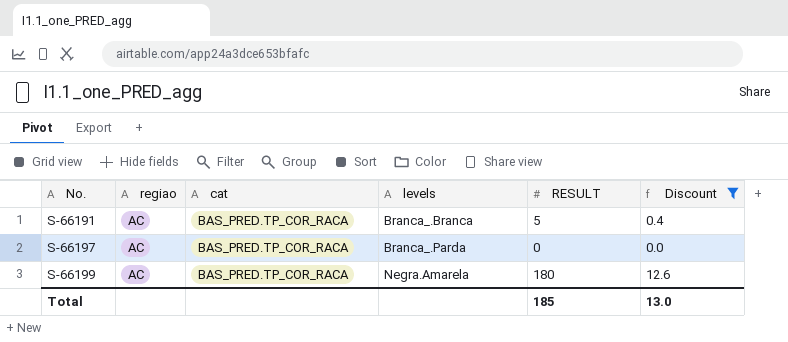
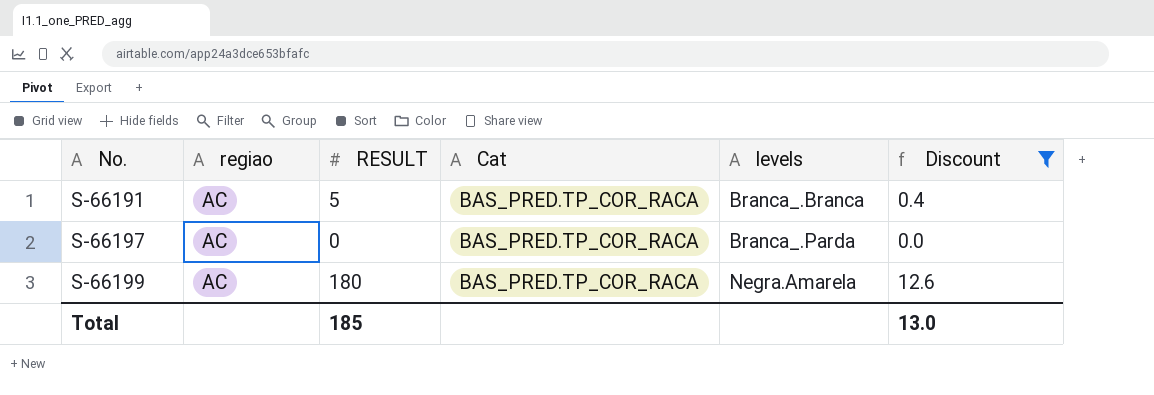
column RESULT | position: 5 -> 3
column name: cat -> Cat

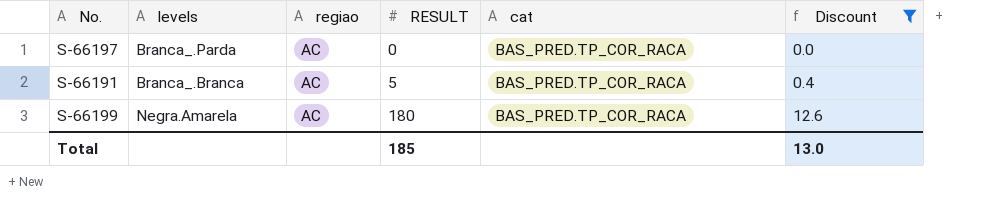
row order: No. ascending -> RESULT ascending
column levels | position: 5 -> 2
column name: Cat -> cat

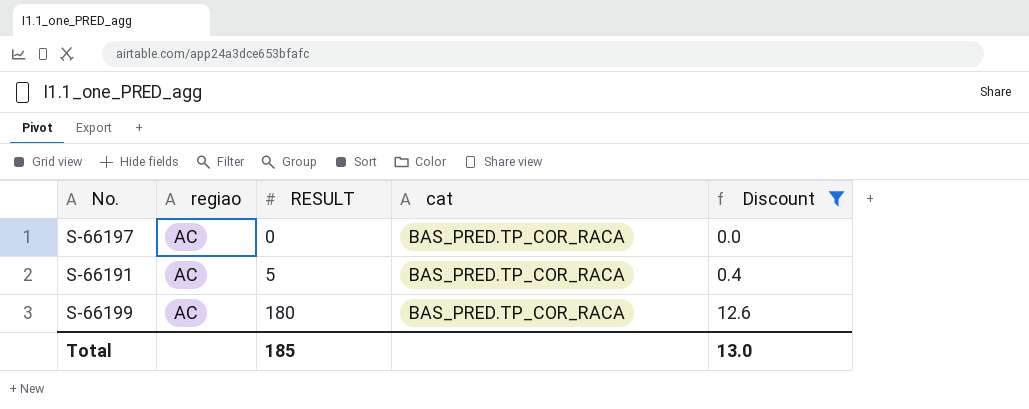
column levels | position: 2 -> none

